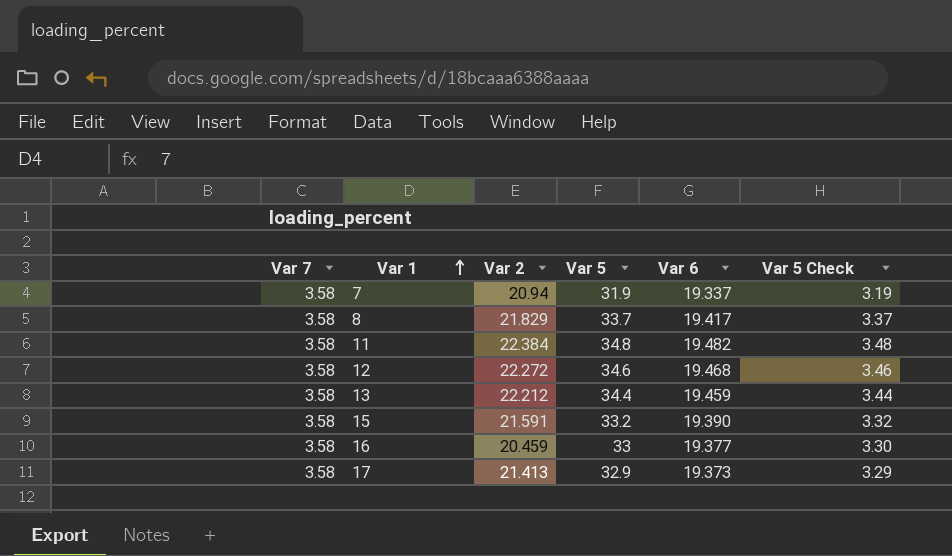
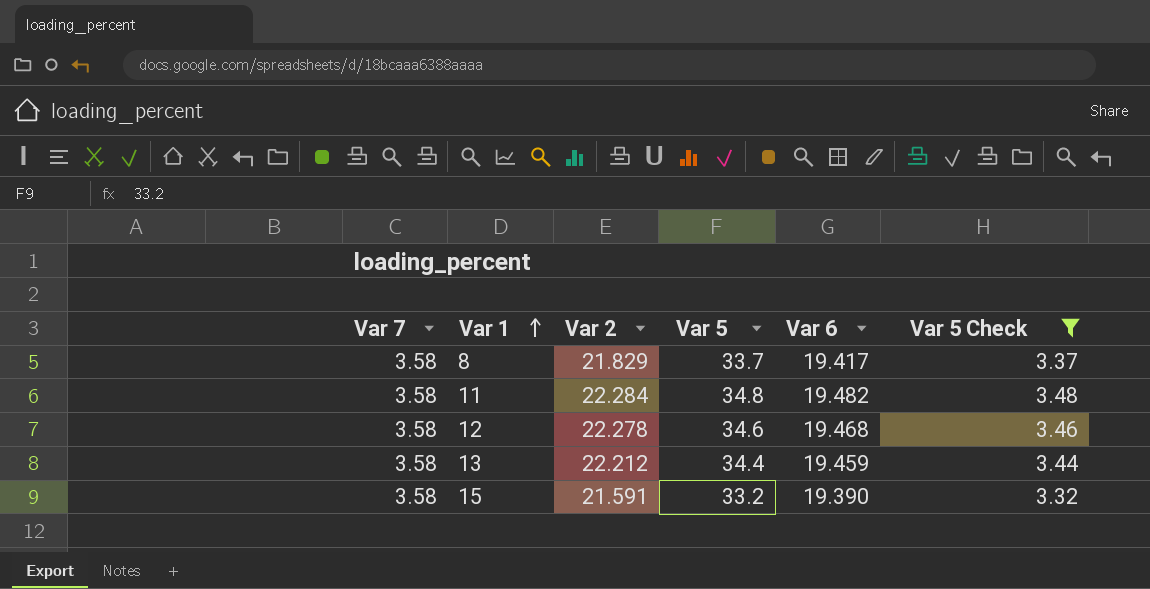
filter: none -> Var 5 Check >= 3.32
11 | Var 2: 22.384 -> 22.284
12 | Var 2: 22.272 -> 22.278

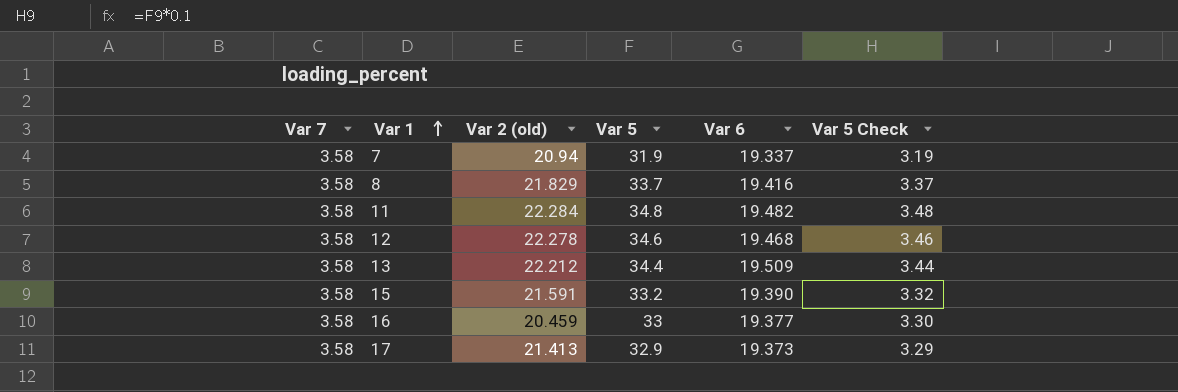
filter: Var 5 Check >= 3.32 -> none
column name: Var 2 -> Var 2 (old)
8 | Var 6: 19.417 -> 19.416
13 | Var 6: 19.459 -> 19.509

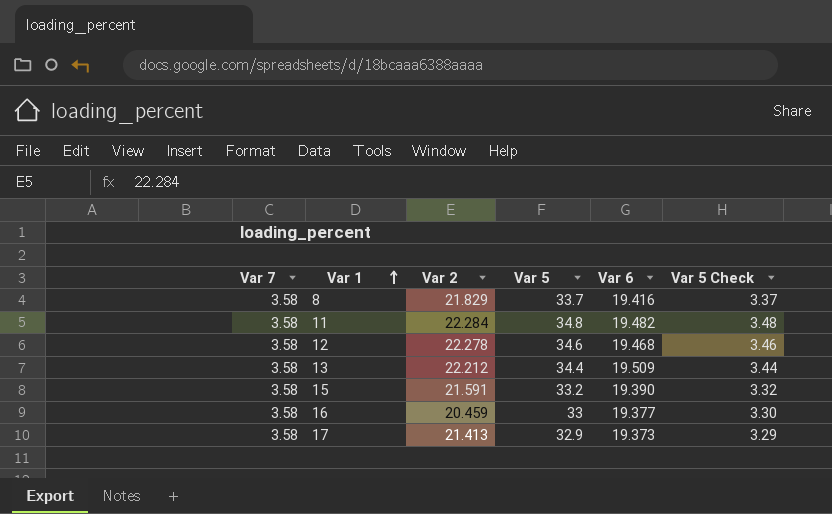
column name: Var 2 (old) -> Var 2
row 7: 3.58 | 20.94 | 31.9 | 19.337 | 3.19 -> none

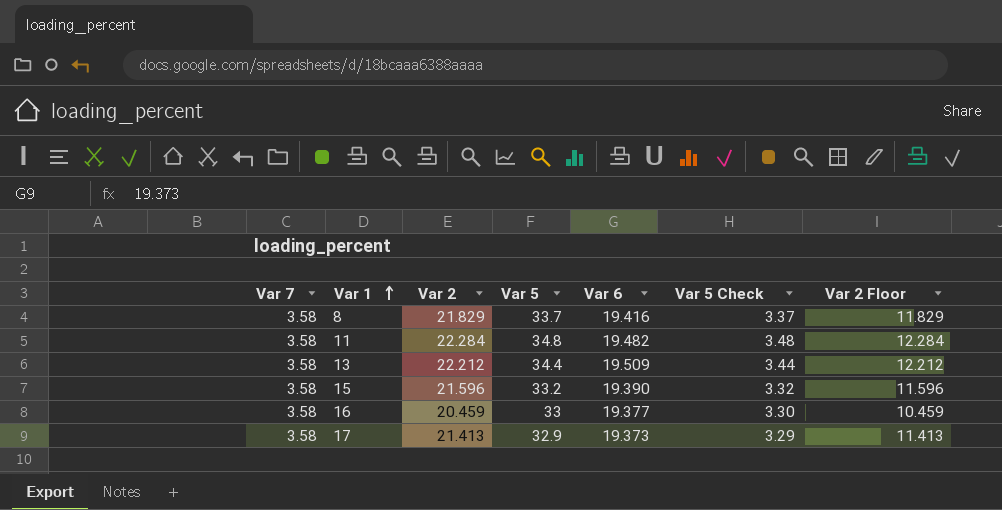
column Var 2 Floor | formula: none -> [Var 2] - 10
row 12: 3.58 | 22.278 | 34.6 | 19.468 | 3.46 -> none
15 | Var 2: 21.591 -> 21.596

